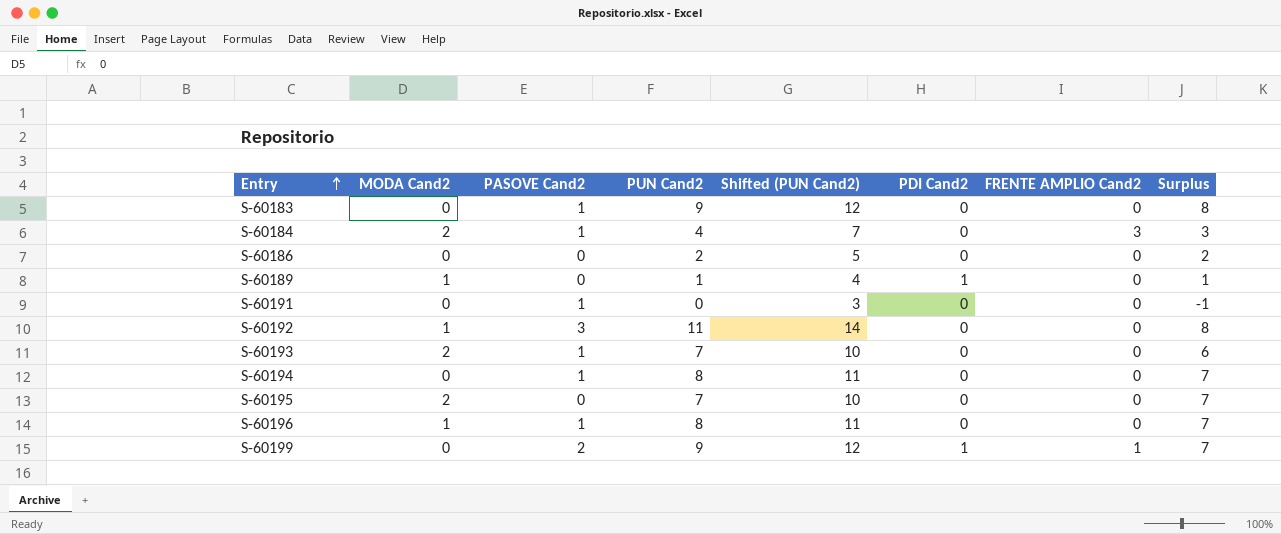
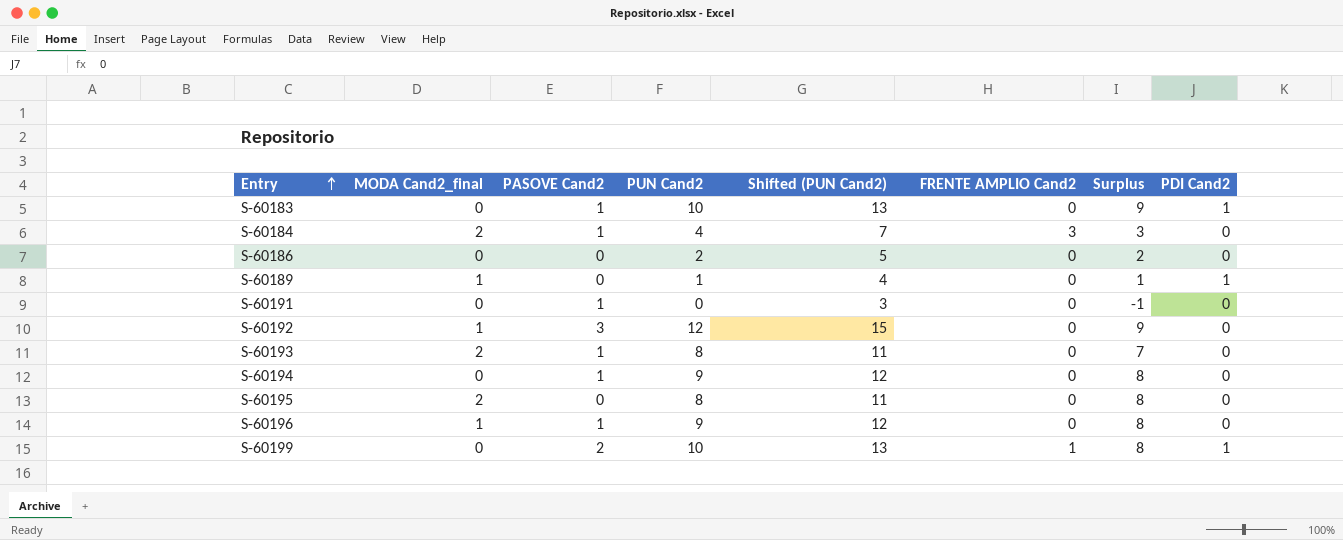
column name: MODA Cand2 -> MODA Cand2_final
column PDI Cand2 | position: 6 -> 8
S-60183 | PUN Cand2: 9 -> 10
S-60183 | Shifted (PUN Cand2): 12 -> 13
S-60183 | Surplus: 8 -> 9
S-60183 | PDI Cand2: 0 -> 1
S-60192 | PUN Cand2: 11 -> 12
S-60192 | Shifted (PUN Cand2): 14 -> 15
S-60192 | Surplus: 8 -> 9
S-60193 | PUN Cand2: 7 -> 8
S-60193 | Shifted (PUN Cand2): 10 -> 11
S-60193 | Surplus: 6 -> 7
S-60194 | PUN Cand2: 8 -> 9
S-60194 | Shifted (PUN Cand2): 11 -> 12
S-60194 | Surplus: 7 -> 8
S-60195 | PUN Cand2: 7 -> 8
S-60195 | Shifted (PUN Cand2): 10 -> 11
S-60195 | Surplus: 7 -> 8
S-60196 | PUN Cand2: 8 -> 9
S-60196 | Shifted (PUN Cand2): 11 -> 12
S-60196 | Surplus: 7 -> 8
S-60199 | PUN Cand2: 9 -> 10
S-60199 | Shifted (PUN Cand2): 12 -> 13
S-60199 | Surplus: 7 -> 8

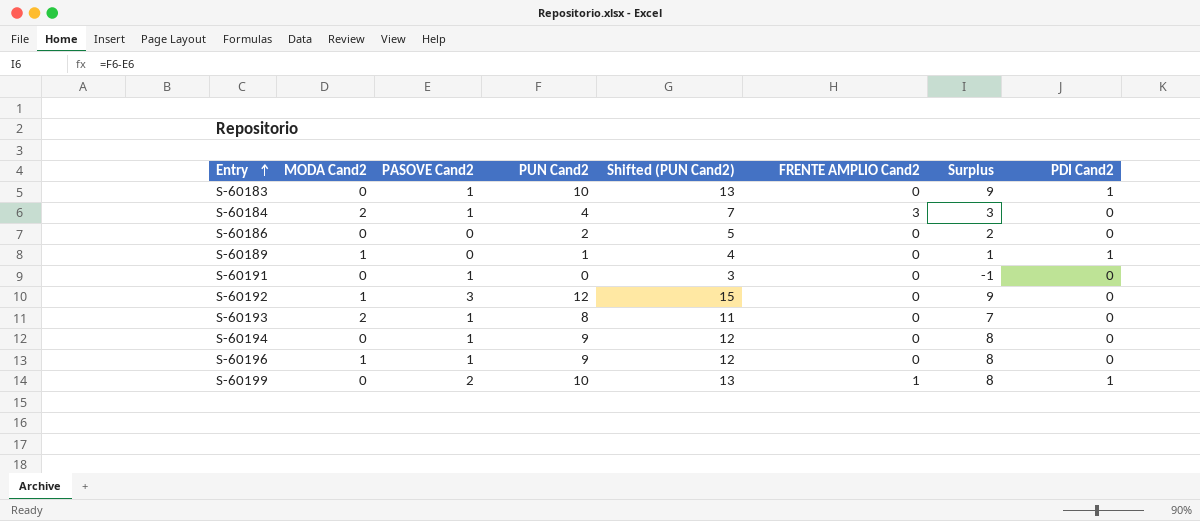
column name: MODA Cand2_final -> MODA Cand2
row S-60195: 2 | 0 | 8 | 11 | 0 | 8 | 0 -> none

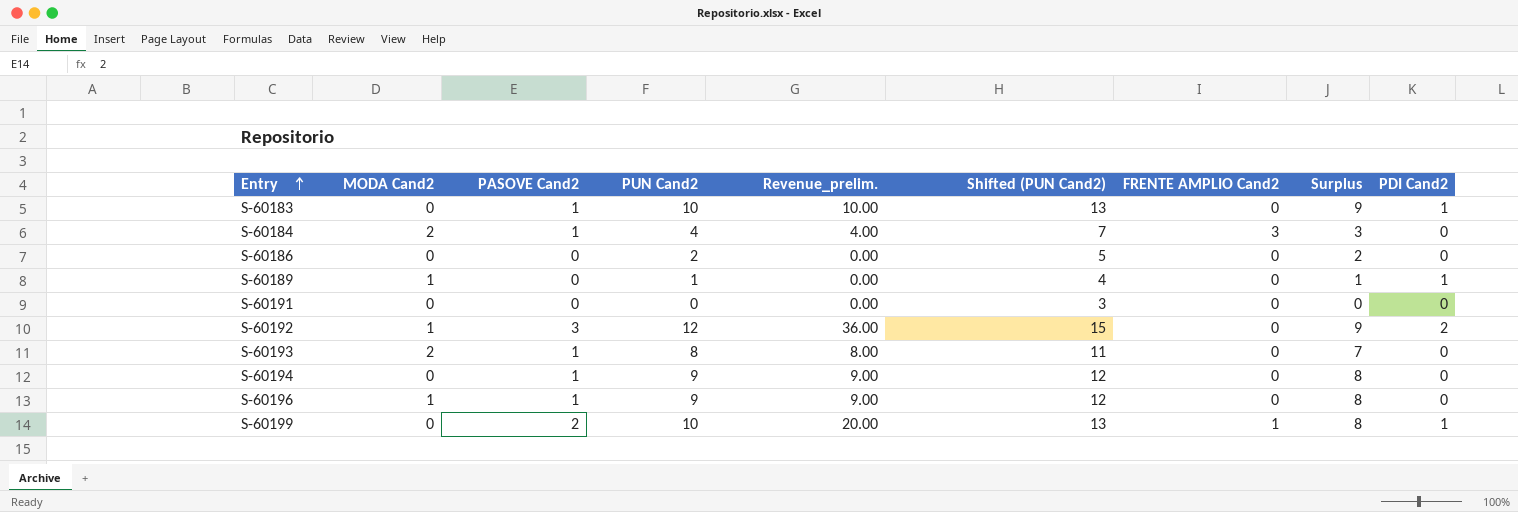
column Revenue_prelim. | formula: none -> [PASOVE Cand2] * [PUN Cand2]
S-60191 | PASOVE Cand2: 1 -> 0
S-60191 | Surplus: -1 -> 0
S-60192 | PDI Cand2: 0 -> 2

